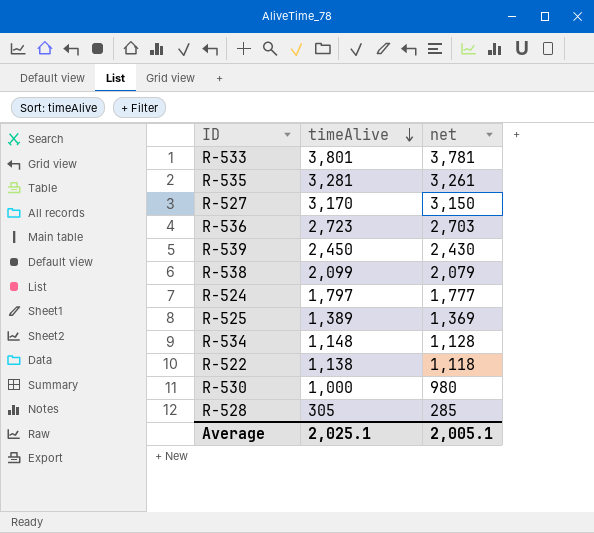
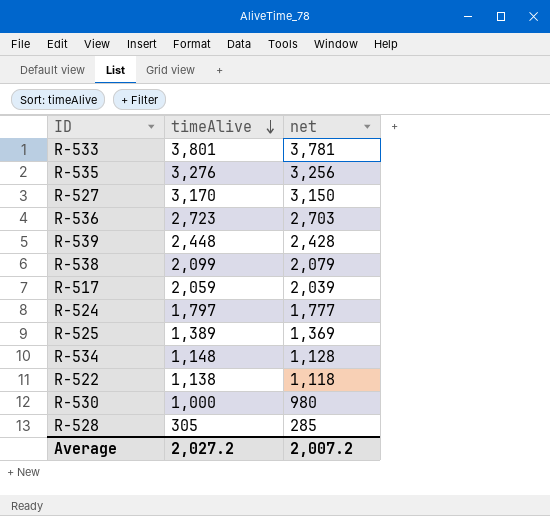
R-535 | timeAlive: 3,281 -> 3,276
R-535 | net: 3,261 -> 3,256
R-539 | timeAlive: 2,450 -> 2,448
R-539 | net: 2,430 -> 2,428
row R-517: none -> 2,059 | 2,039
Average | timeAlive: 2,025.1 -> 2,027.2
Average | net: 2,005.1 -> 2,007.2

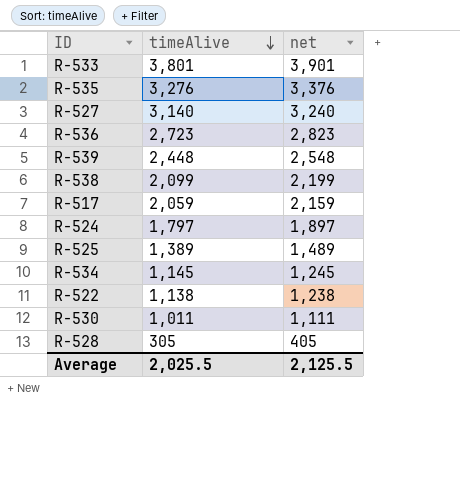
column net | formula: [timeAlive] - 20 -> [timeAlive] + 100
R-527 | timeAlive: 3,170 -> 3,140
R-534 | timeAlive: 1,148 -> 1,145
R-530 | timeAlive: 1,000 -> 1,011
Average | timeAlive: 2,027.2 -> 2,025.5
Average | net: 2,007.2 -> 2,125.5

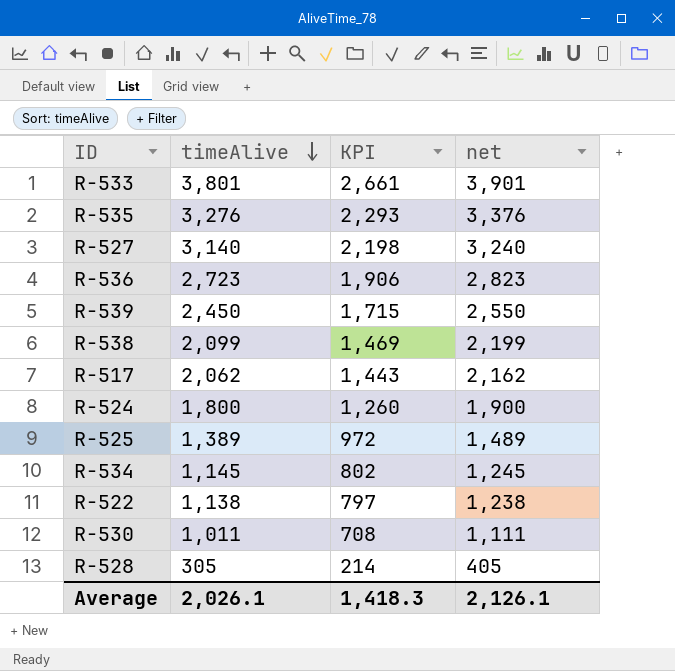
column KPI | formula: none -> [timeAlive] * 0.7
R-539 | timeAlive: 2,448 -> 2,450
R-539 | net: 2,548 -> 2,550
R-517 | timeAlive: 2,059 -> 2,062
R-517 | net: 2,159 -> 2,162
R-524 | timeAlive: 1,797 -> 1,800
R-524 | net: 1,897 -> 1,900
Average | timeAlive: 2,025.5 -> 2,026.1
Average | net: 2,125.5 -> 2,126.1

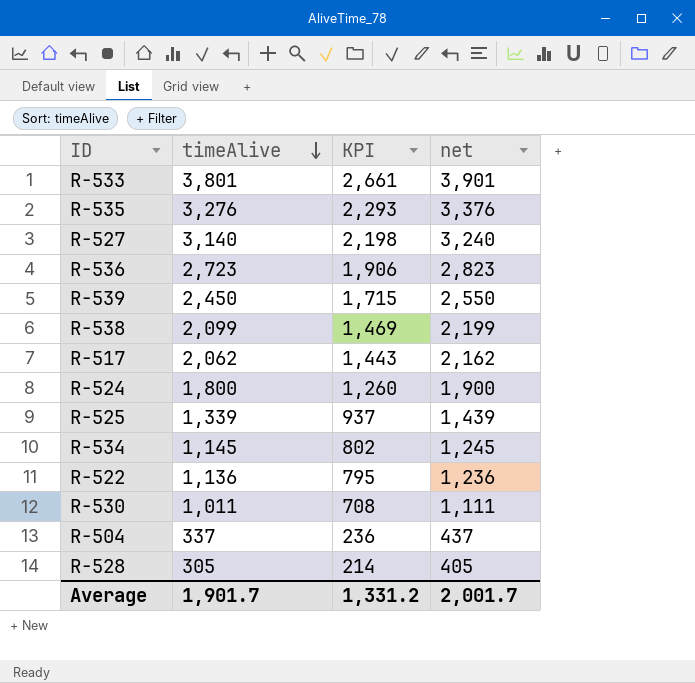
R-525 | timeAlive: 1,389 -> 1,339
R-525 | KPI: 972 -> 937
R-525 | net: 1,489 -> 1,439
R-522 | timeAlive: 1,138 -> 1,136
R-522 | KPI: 797 -> 795
R-522 | net: 1,238 -> 1,236
row R-504: none -> 337 | 236 | 437
Average | timeAlive: 2,026.1 -> 1,901.7
Average | KPI: 1,418.3 -> 1,331.2
Average | net: 2,126.1 -> 2,001.7

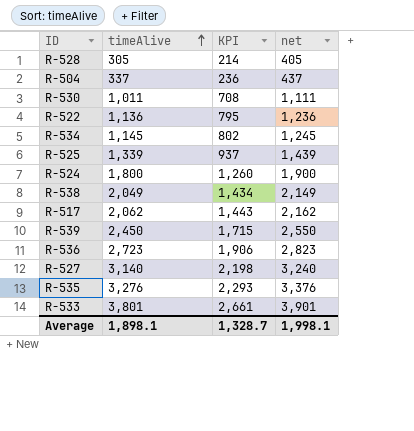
row order: timeAlive descending -> timeAlive ascending
R-538 | timeAlive: 2,099 -> 2,049
R-538 | KPI: 1,469 -> 1,434
R-538 | net: 2,199 -> 2,149
Average | timeAlive: 1,901.7 -> 1,898.1
Average | KPI: 1,331.2 -> 1,328.7
Average | net: 2,001.7 -> 1,998.1

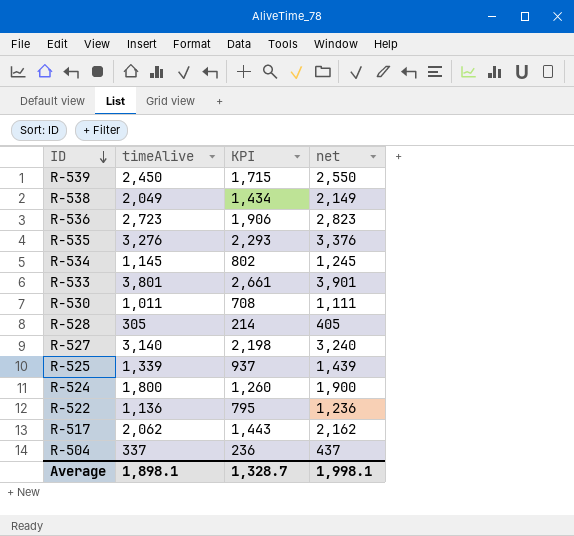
row order: timeAlive ascending -> ID descending

